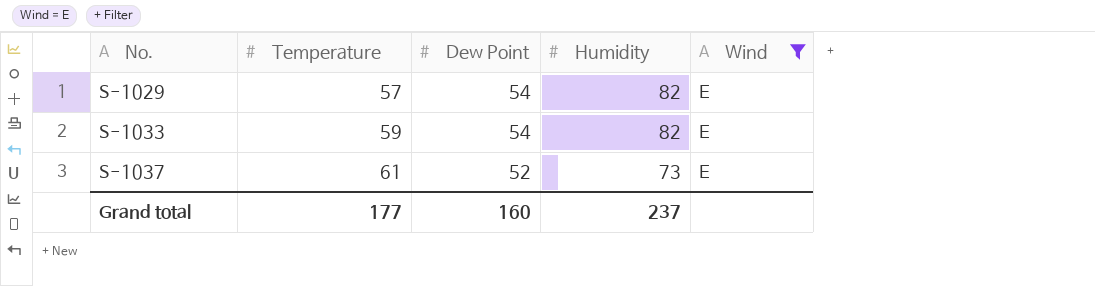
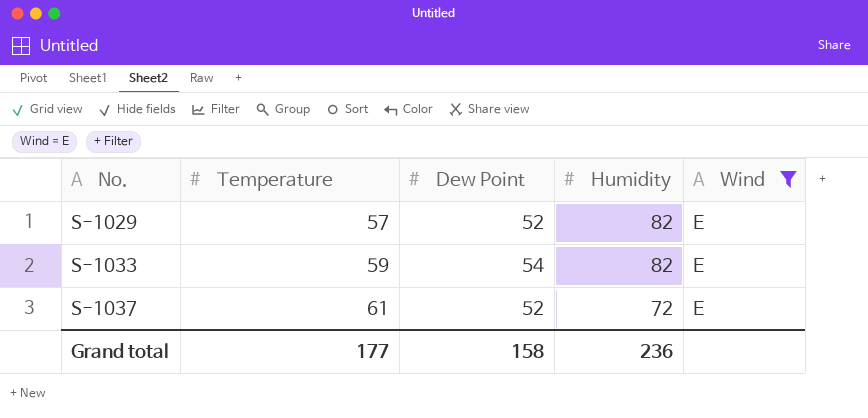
S-1029 | Dew Point: 54 -> 52
S-1037 | Humidity: 73 -> 72
Grand total | Dew Point: 160 -> 158
Grand total | Humidity: 237 -> 236

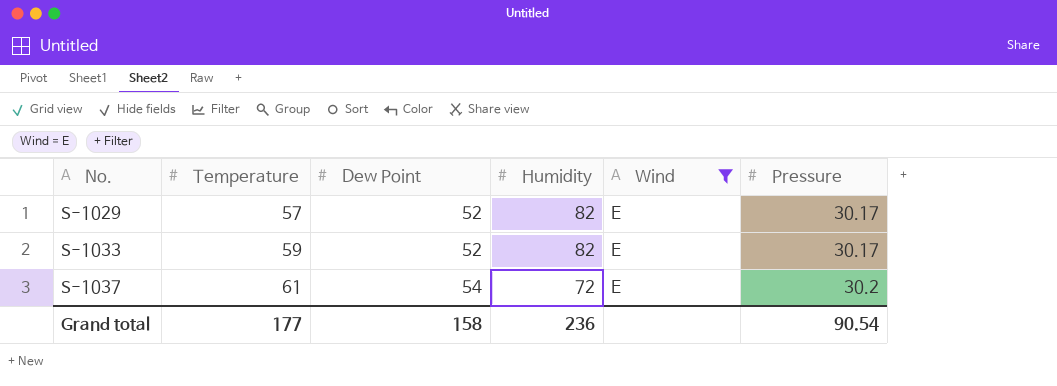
column Pressure | position: none -> 6
S-1033 | Dew Point: 54 -> 52
S-1037 | Dew Point: 52 -> 54

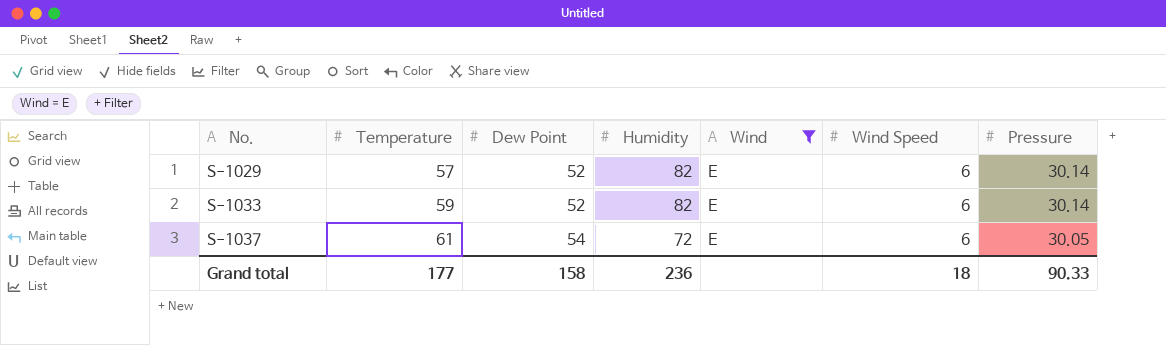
column Wind Speed | position: none -> 6
S-1029 | Pressure: 30.17 -> 30.14
S-1033 | Pressure: 30.17 -> 30.14
S-1037 | Pressure: 30.2 -> 30.05
Grand total | Pressure: 90.54 -> 90.33

